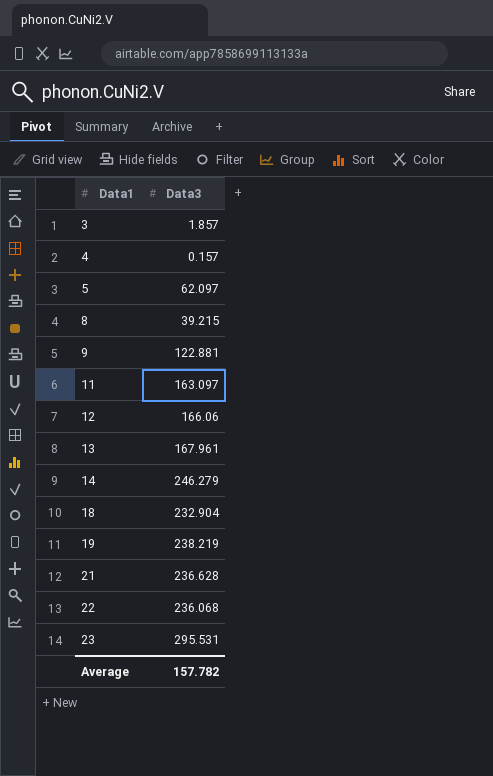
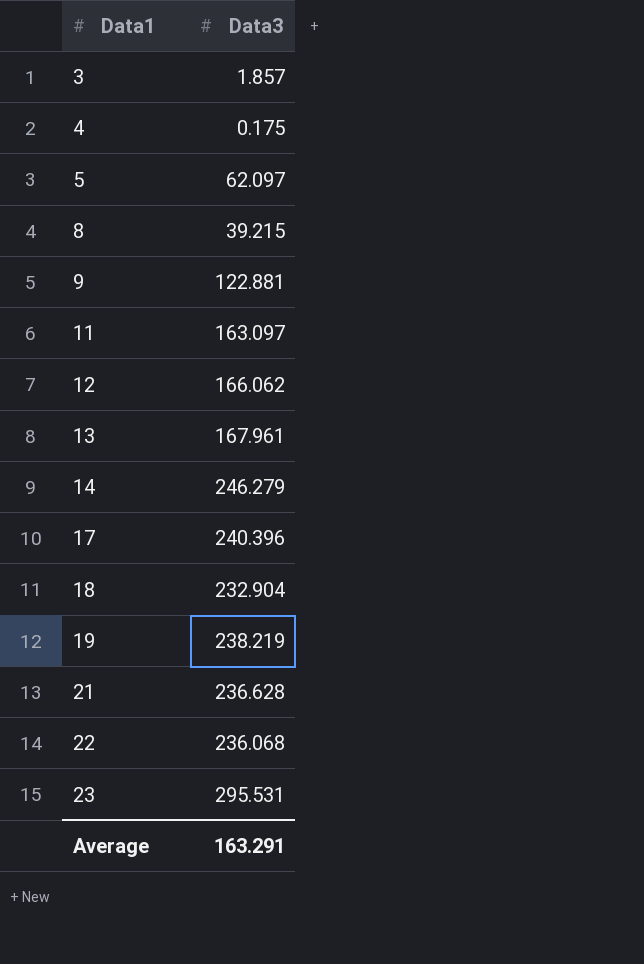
4 | Data3: 0.157 -> 0.175
12 | Data3: 166.06 -> 166.062
row 17: none -> 240.396
Average | Data3: 157.782 -> 163.291

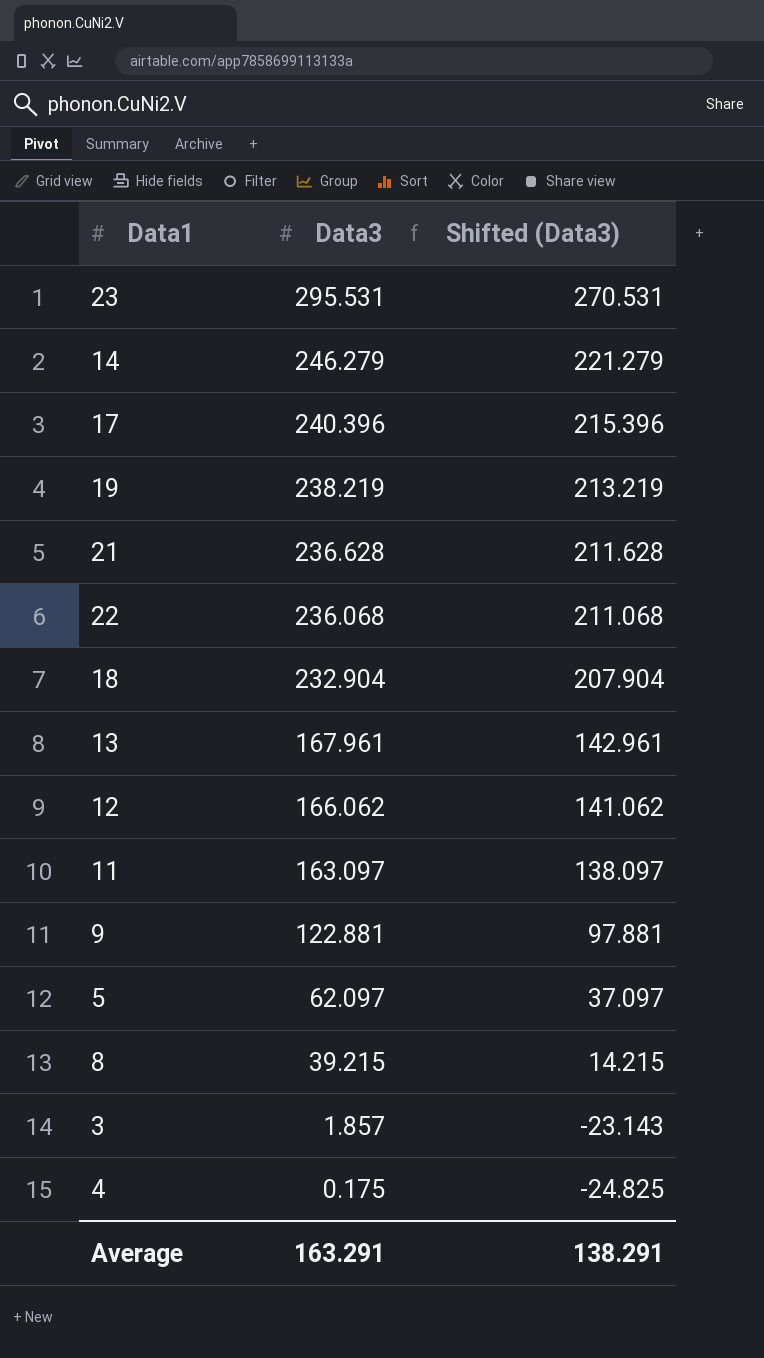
row order: Data1 ascending -> Data3 descending
column Shifted (Data3) | formula: none -> [Data3] - 25

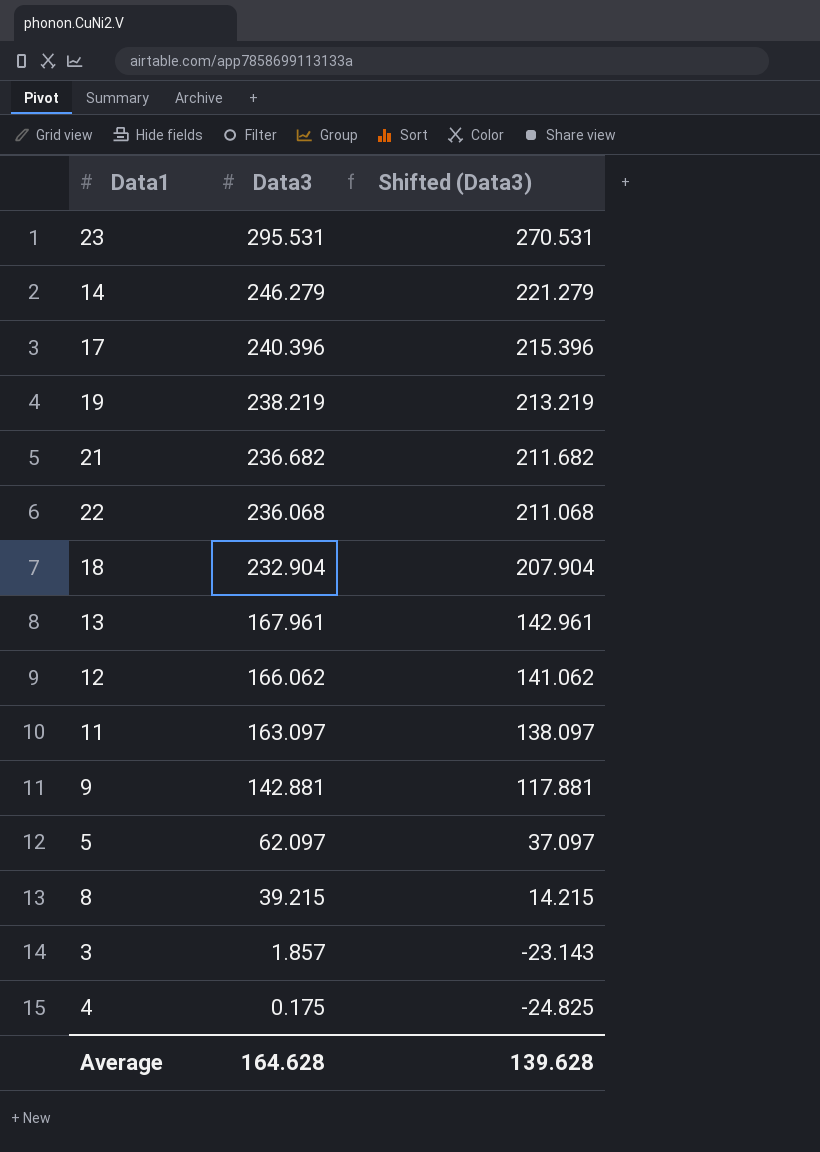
21 | Data3: 236.628 -> 236.682
21 | Shifted (Data3): 211.628 -> 211.682
9 | Data3: 122.881 -> 142.881
9 | Shifted (Data3): 97.881 -> 117.881
Average | Data3: 163.291 -> 164.628
Average | Shifted (Data3): 138.291 -> 139.628

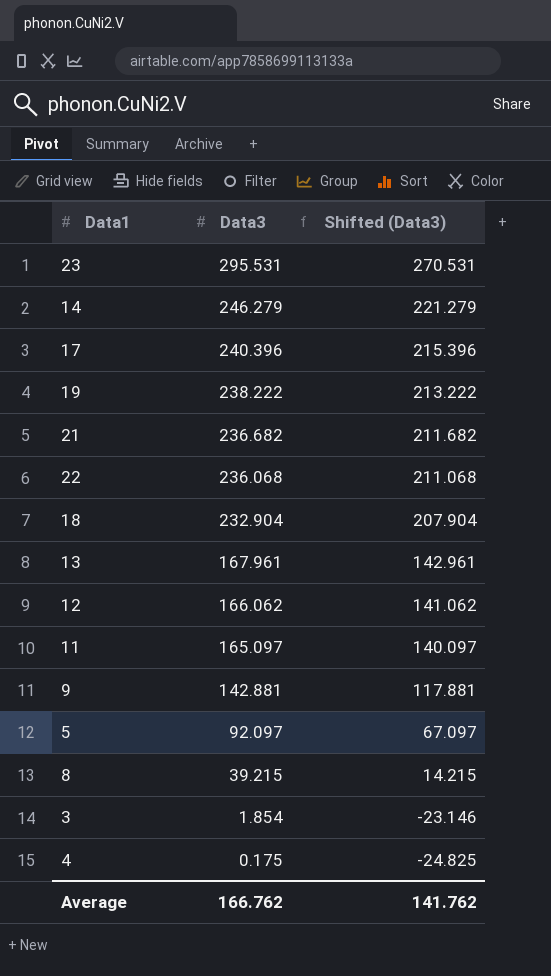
19 | Data3: 238.219 -> 238.222
19 | Shifted (Data3): 213.219 -> 213.222
11 | Data3: 163.097 -> 165.097
11 | Shifted (Data3): 138.097 -> 140.097
5 | Data3: 62.097 -> 92.097
5 | Shifted (Data3): 37.097 -> 67.097
3 | Data3: 1.857 -> 1.854
3 | Shifted (Data3): -23.143 -> -23.146
Average | Data3: 164.628 -> 166.762
Average | Shifted (Data3): 139.628 -> 141.762

